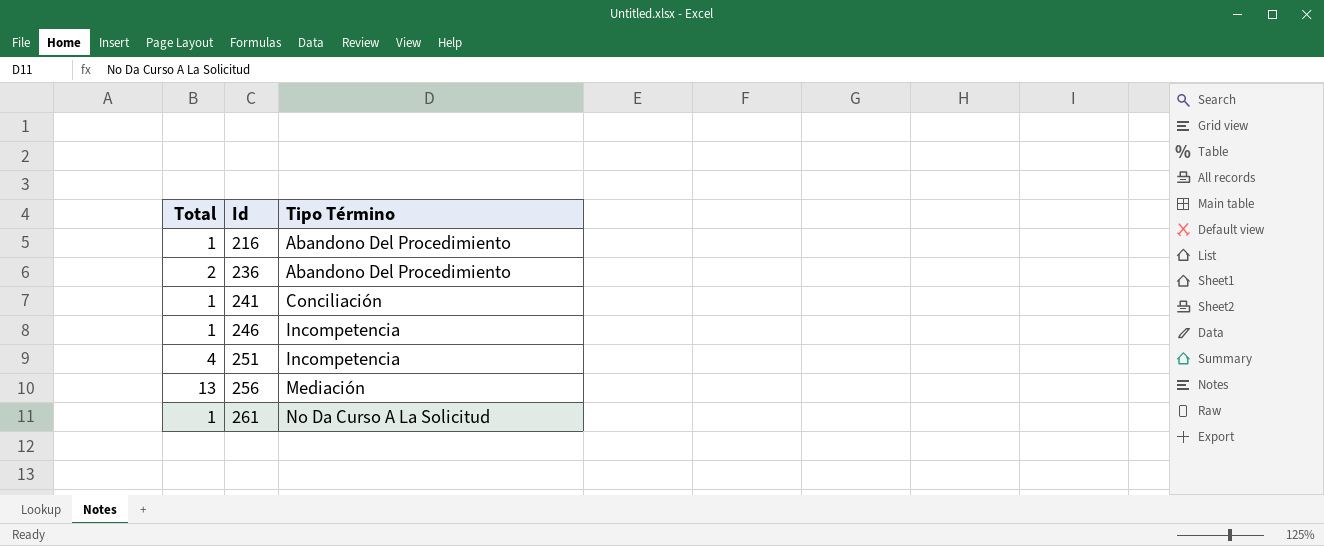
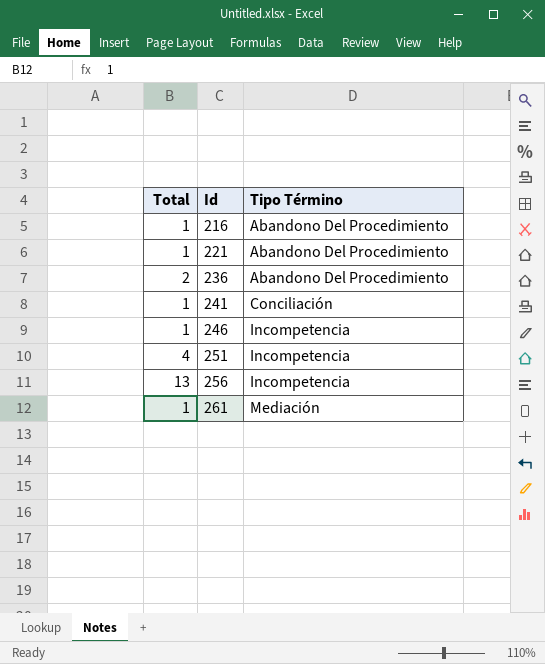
row 221: none -> 1 | Abandono Del Procedimiento
256 | Tipo Término: Mediación -> Incompetencia
261 | Tipo Término: No Da Curso A La Solicitud -> Mediación

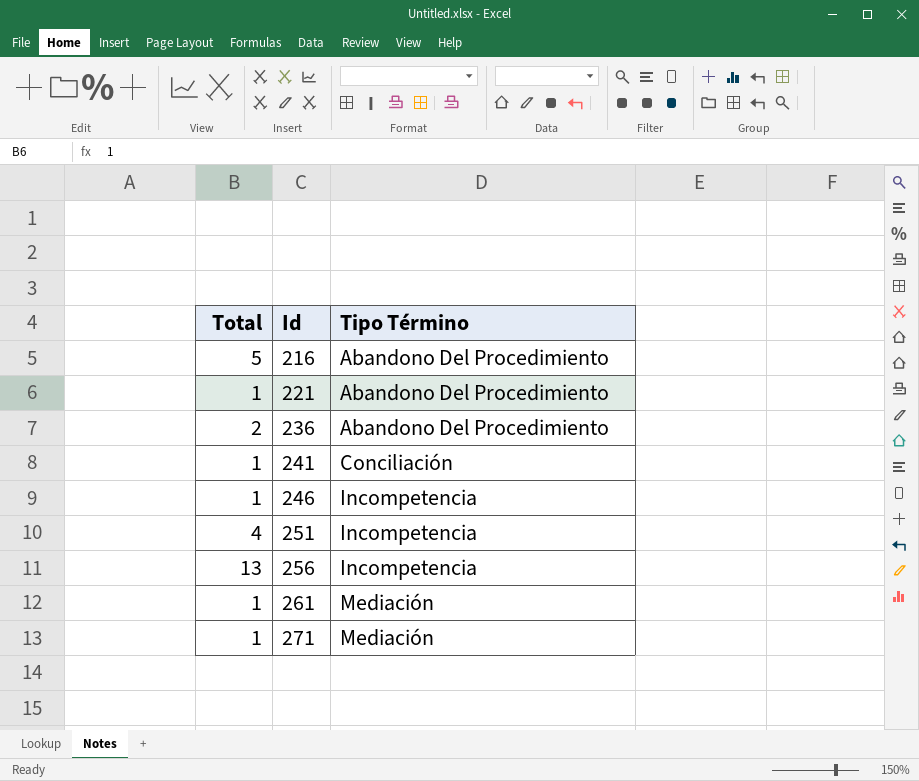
216 | Total: 1 -> 5
row 271: none -> 1 | Mediación

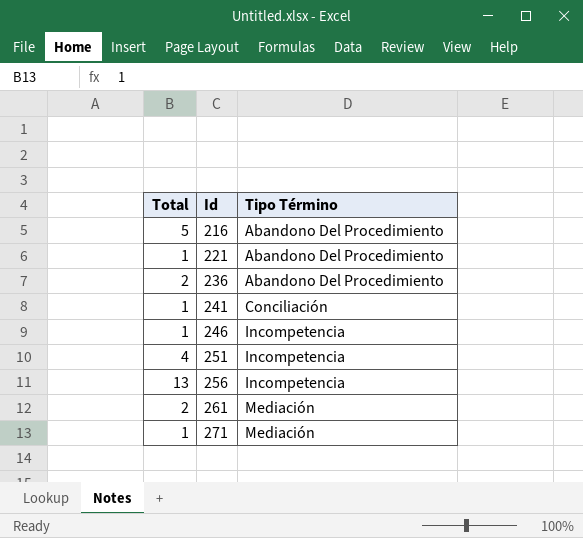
261 | Total: 1 -> 2

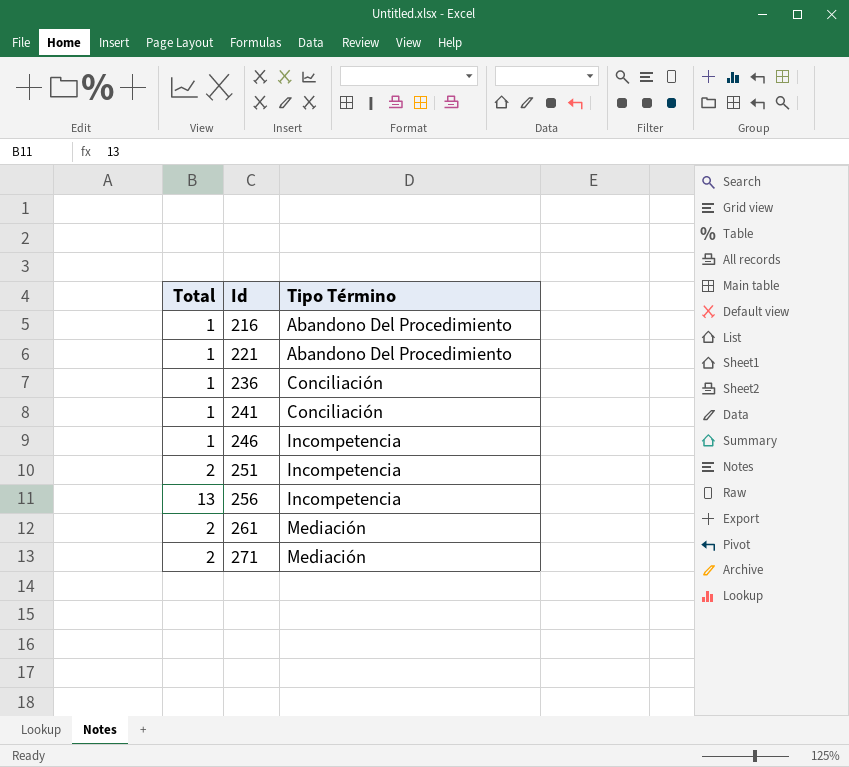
216 | Total: 5 -> 1
236 | Total: 2 -> 1
236 | Tipo Término: Abandono Del Procedimiento -> Conciliación
251 | Total: 4 -> 2
271 | Total: 1 -> 2

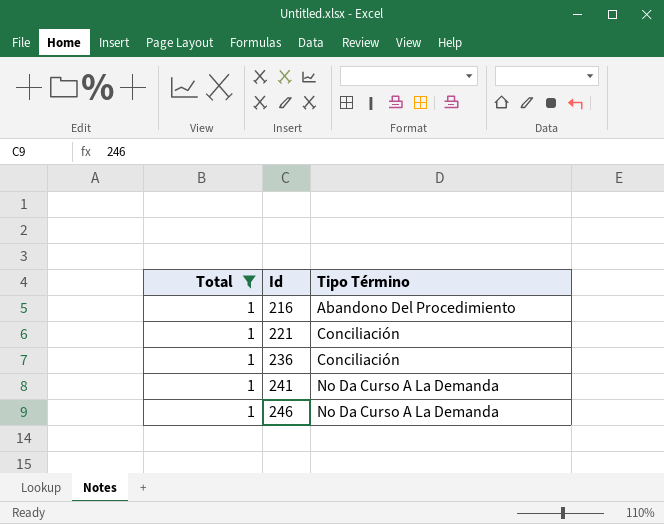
filter: none -> Total = 1
221 | Tipo Término: Abandono Del Procedimiento -> Conciliación
241 | Tipo Término: Conciliación -> No Da Curso A La Demanda
246 | Tipo Término: Incompetencia -> No Da Curso A La Demanda

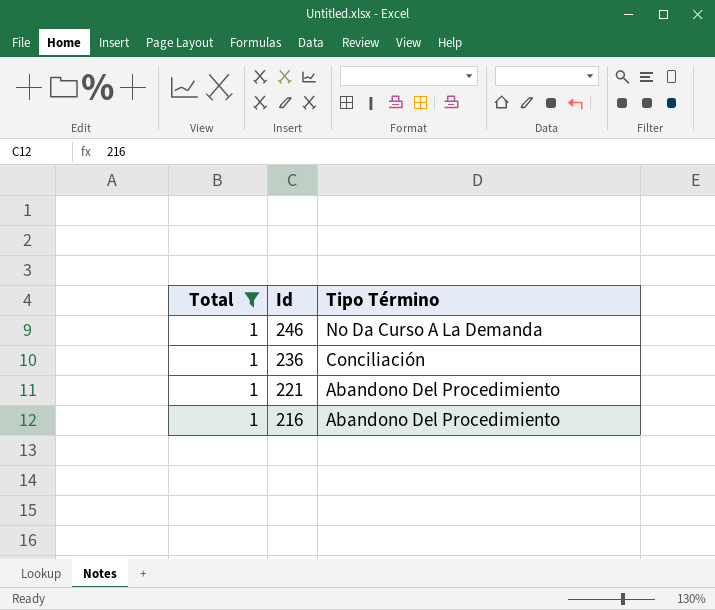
row order: Id ascending -> Id descending
row 241: 1 | No Da Curso A La Demanda -> none
221 | Tipo Término: Conciliación -> Abandono Del Procedimiento

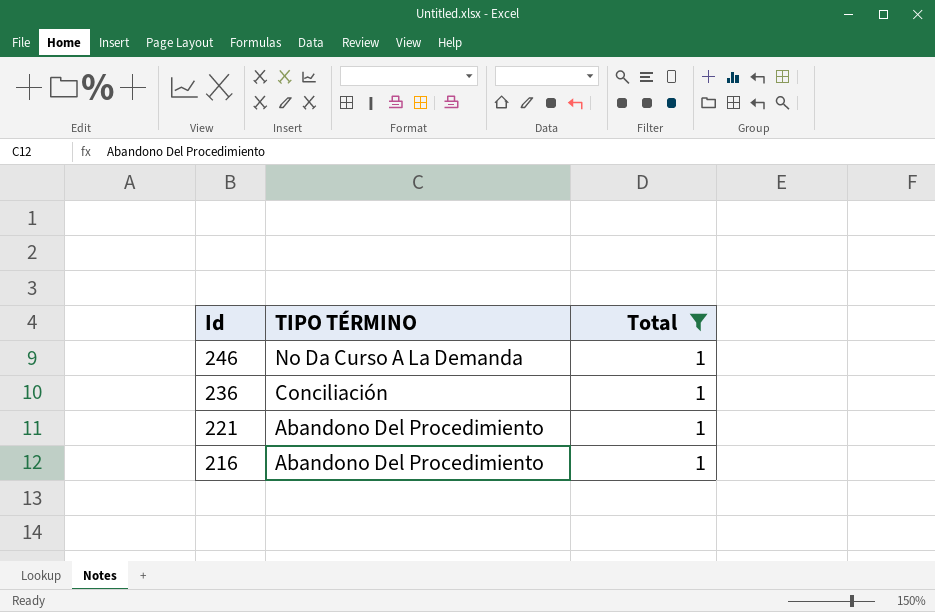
column name: Tipo Término -> TIPO TÉRMINO
column Total | position: 1 -> 3

